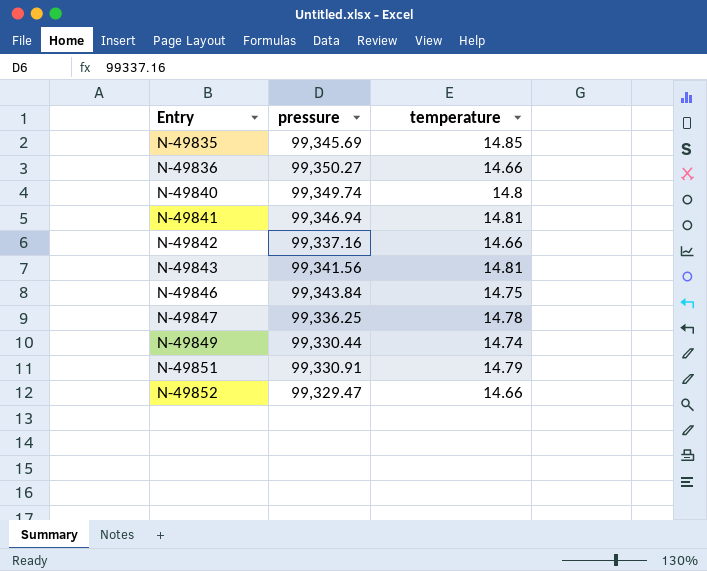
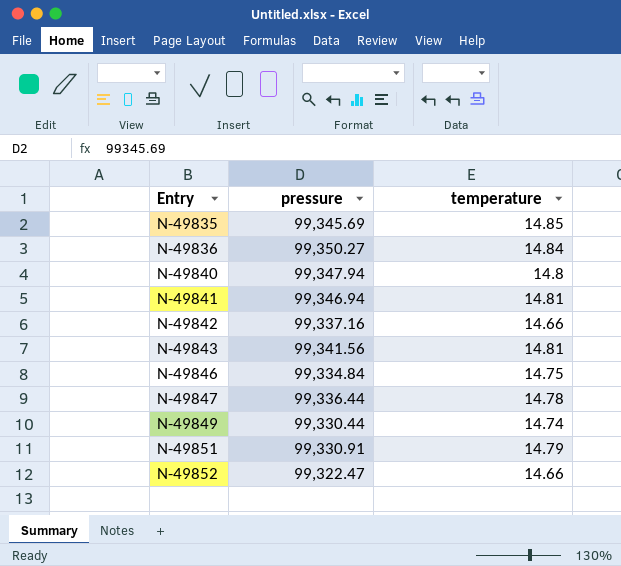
N-49836 | temperature: 14.66 -> 14.84
N-49840 | pressure: 99,349.74 -> 99,347.94
N-49846 | pressure: 99,343.84 -> 99,334.84
N-49847 | pressure: 99,336.25 -> 99,336.44
N-49852 | pressure: 99,329.47 -> 99,322.47

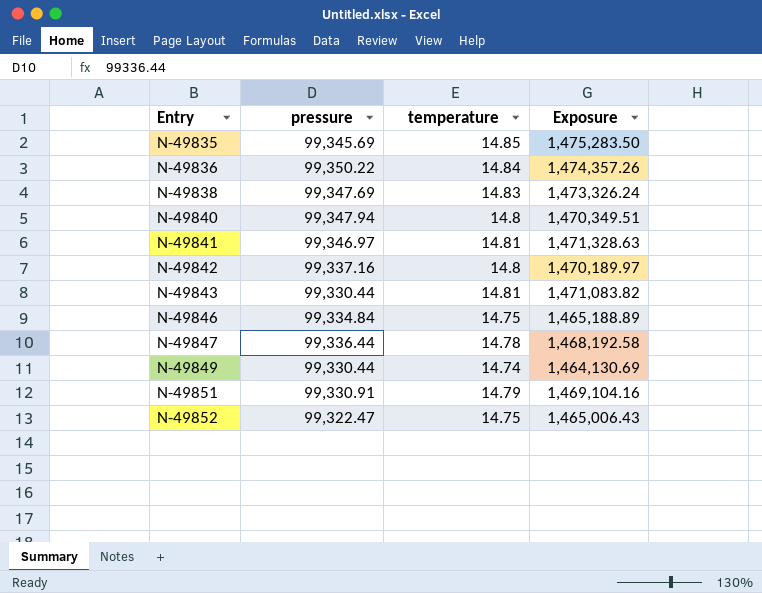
column Exposure | formula: none -> [pressure] * [temperature]
N-49836 | pressure: 99,350.27 -> 99,350.22
row N-49838: none -> 99,347.69 | 14.83 | 1,473,326.24
N-49841 | pressure: 99,346.94 -> 99,346.97
N-49842 | temperature: 14.66 -> 14.8
N-49843 | pressure: 99,341.56 -> 99,330.44
N-49852 | temperature: 14.66 -> 14.75

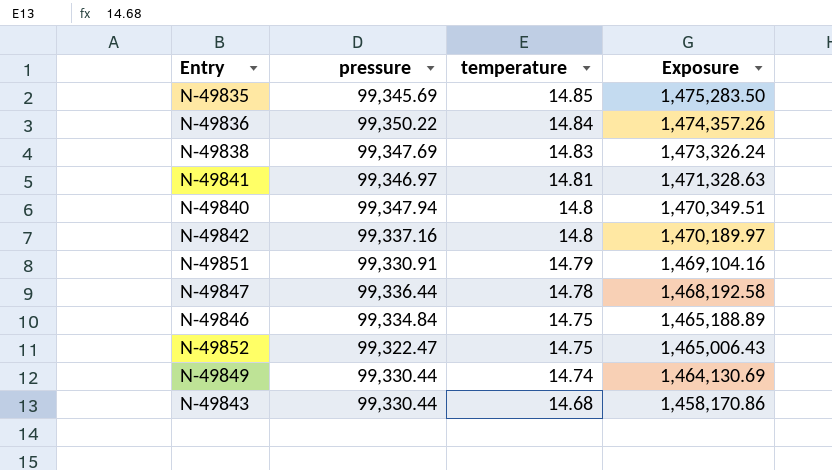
row order: Entry ascending -> temperature descending
N-49843 | temperature: 14.81 -> 14.68
N-49843 | Exposure: 1,471,083.82 -> 1,458,170.86

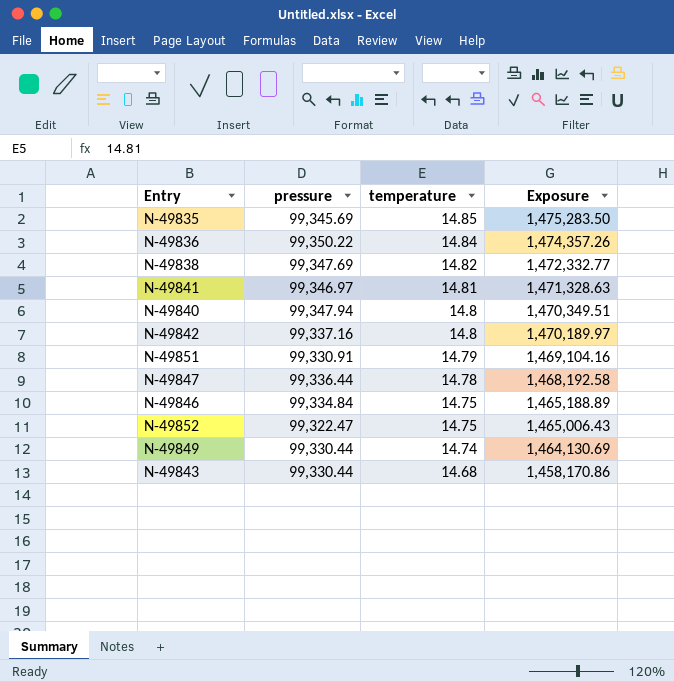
N-49838 | temperature: 14.83 -> 14.82
N-49838 | Exposure: 1,473,326.24 -> 1,472,332.77

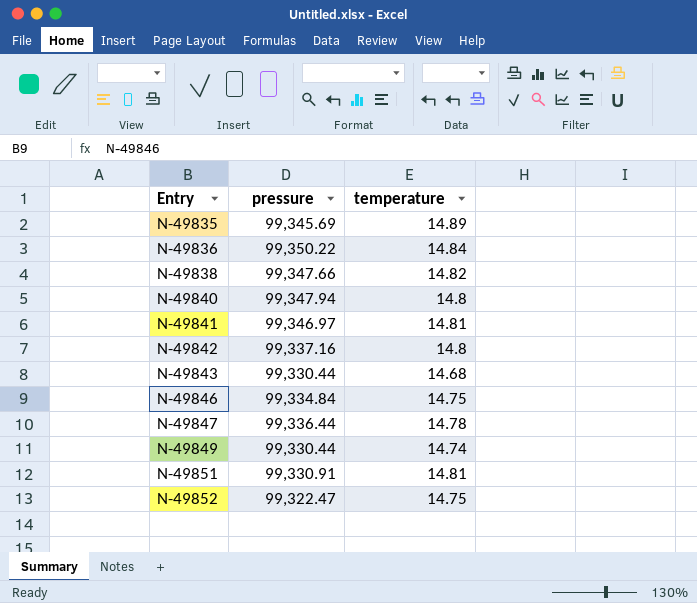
row order: temperature descending -> Entry ascending
column Exposure | formula: [pressure] * [temperature] -> none
N-49835 | temperature: 14.85 -> 14.89
N-49838 | pressure: 99,347.69 -> 99,347.66
N-49851 | temperature: 14.79 -> 14.81

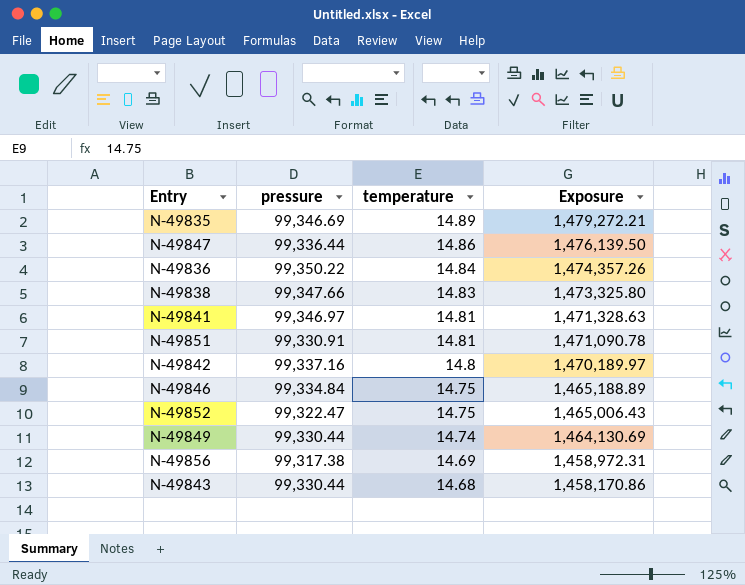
row order: Entry ascending -> temperature descending
column Exposure | formula: none -> [pressure] * [temperature]
row N-49840: 99,347.94 | 14.8 -> none
N-49835 | pressure: 99,345.69 -> 99,346.69
N-49847 | temperature: 14.78 -> 14.86
N-49838 | temperature: 14.82 -> 14.83
row N-49856: none -> 99,317.38 | 14.69 | 1,458,972.31

